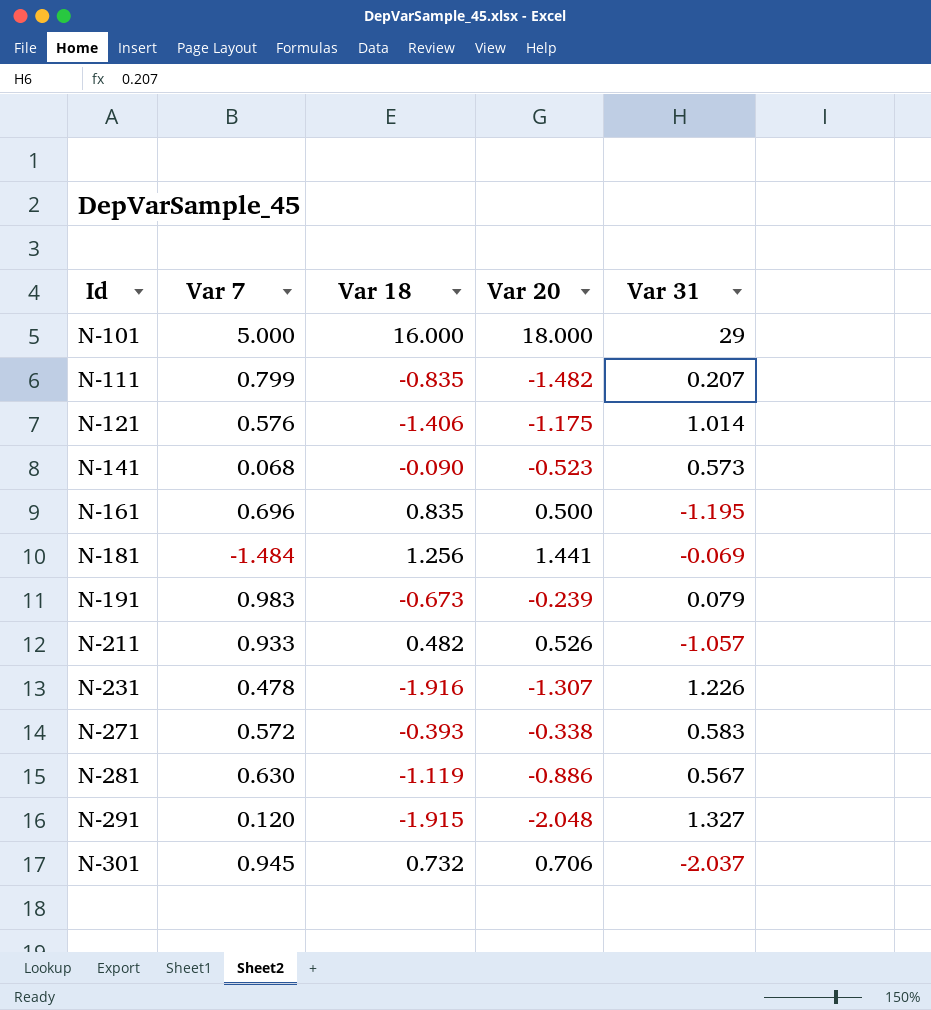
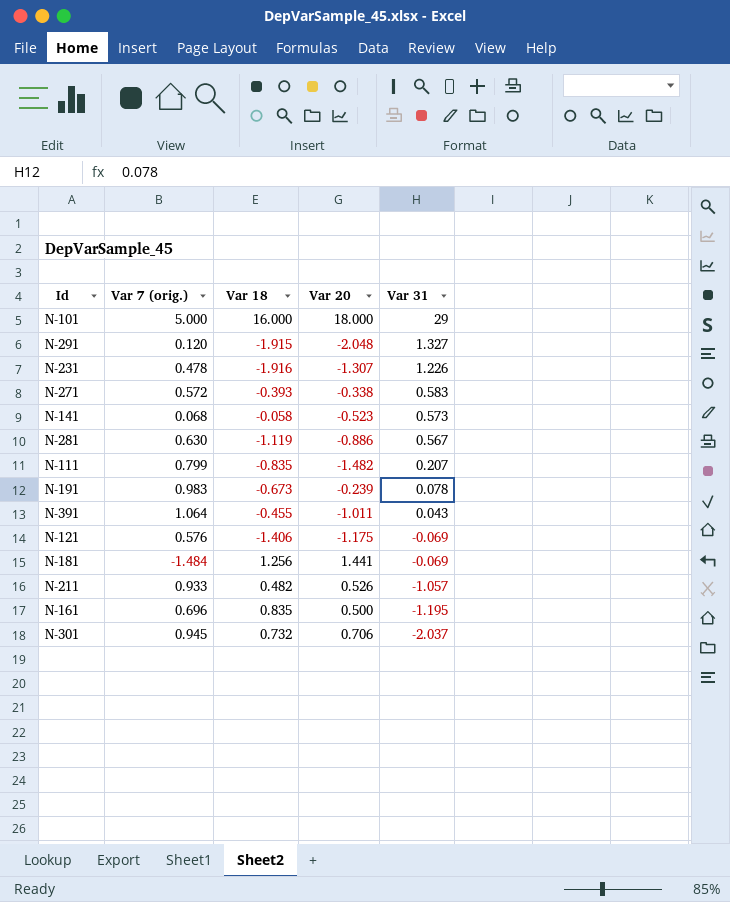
row order: Id ascending -> Var 31 descending
column name: Var 7 -> Var 7 (orig.)
N-141 | Var 18: -0.090 -> -0.058
N-191 | Var 31: 0.079 -> 0.078
row N-391: none -> 1.064 | -0.455 | -1.011 | 0.043
N-121 | Var 31: 1.014 -> -0.069

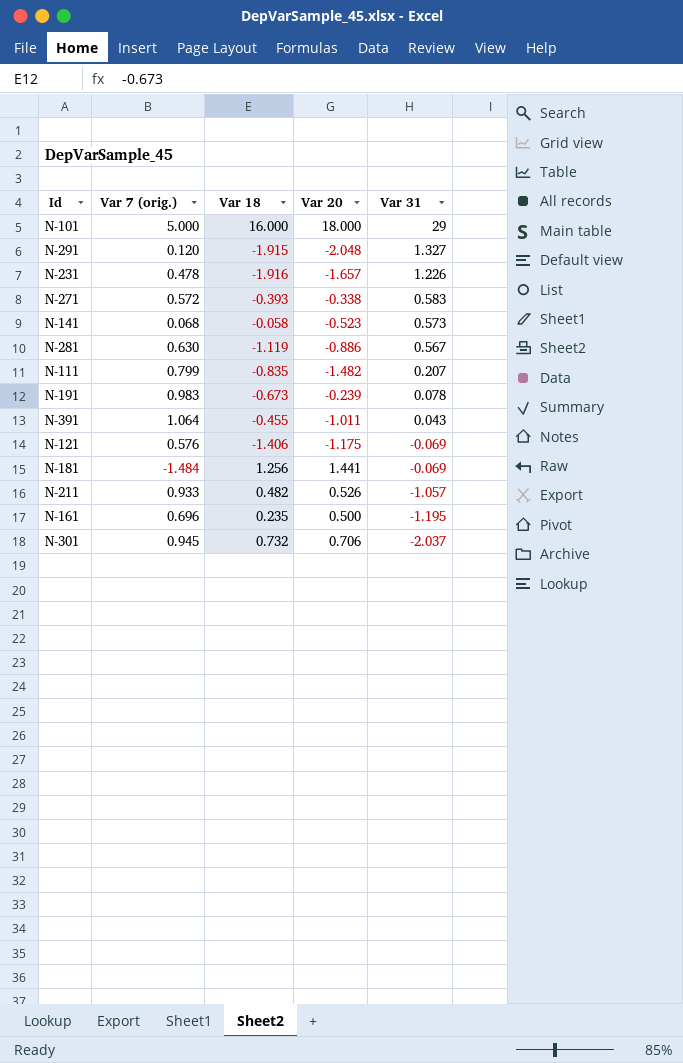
N-231 | Var 20: -1.307 -> -1.657
N-161 | Var 18: 0.835 -> 0.235

